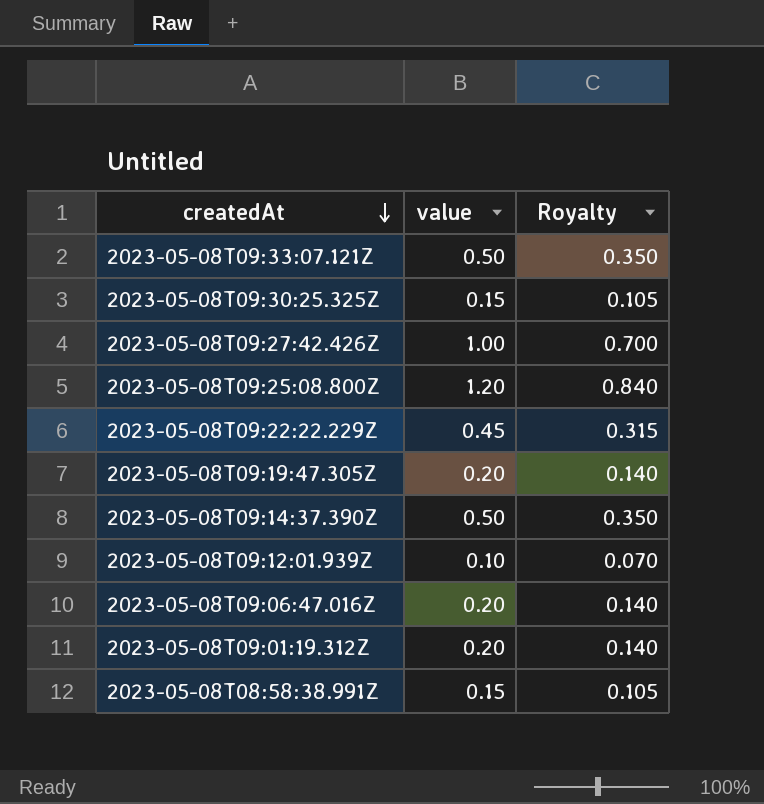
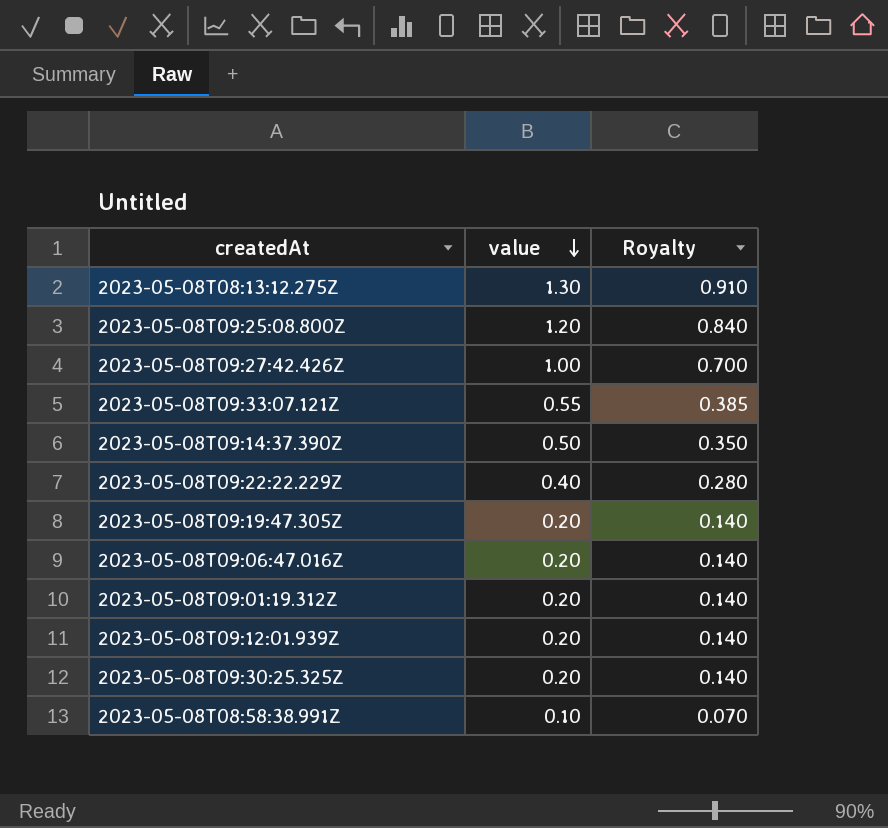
row order: createdAt descending -> value descending
row 2023-05-08T08:13:12.275Z: none -> 1.30 | 0.910
2023-05-08T09:33:07.121Z | value: 0.50 -> 0.55
2023-05-08T09:33:07.121Z | Royalty: 0.350 -> 0.385
2023-05-08T09:22:22.229Z | value: 0.45 -> 0.40
2023-05-08T09:22:22.229Z | Royalty: 0.315 -> 0.280
2023-05-08T09:12:01.939Z | value: 0.10 -> 0.20
2023-05-08T09:12:01.939Z | Royalty: 0.070 -> 0.140
2023-05-08T09:30:25.325Z | value: 0.15 -> 0.20
2023-05-08T09:30:25.325Z | Royalty: 0.105 -> 0.140
2023-05-08T08:58:38.991Z | value: 0.15 -> 0.10
2023-05-08T08:58:38.991Z | Royalty: 0.105 -> 0.070

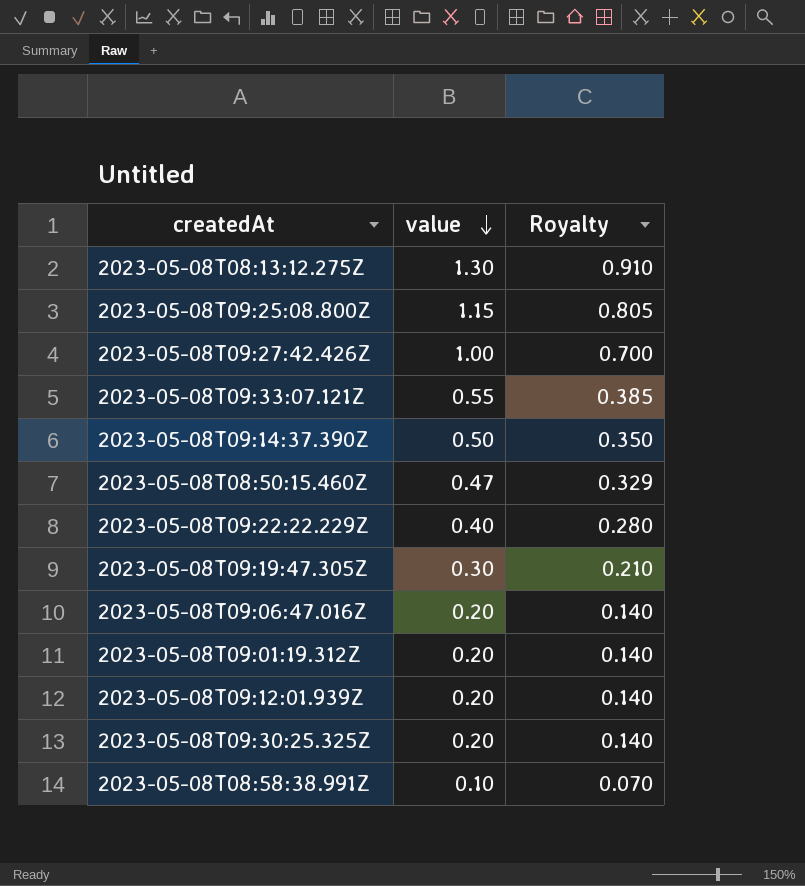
2023-05-08T09:25:08.800Z | value: 1.20 -> 1.15
2023-05-08T09:25:08.800Z | Royalty: 0.840 -> 0.805
row 2023-05-08T08:50:15.460Z: none -> 0.47 | 0.329
2023-05-08T09:19:47.305Z | value: 0.20 -> 0.30
2023-05-08T09:19:47.305Z | Royalty: 0.140 -> 0.210

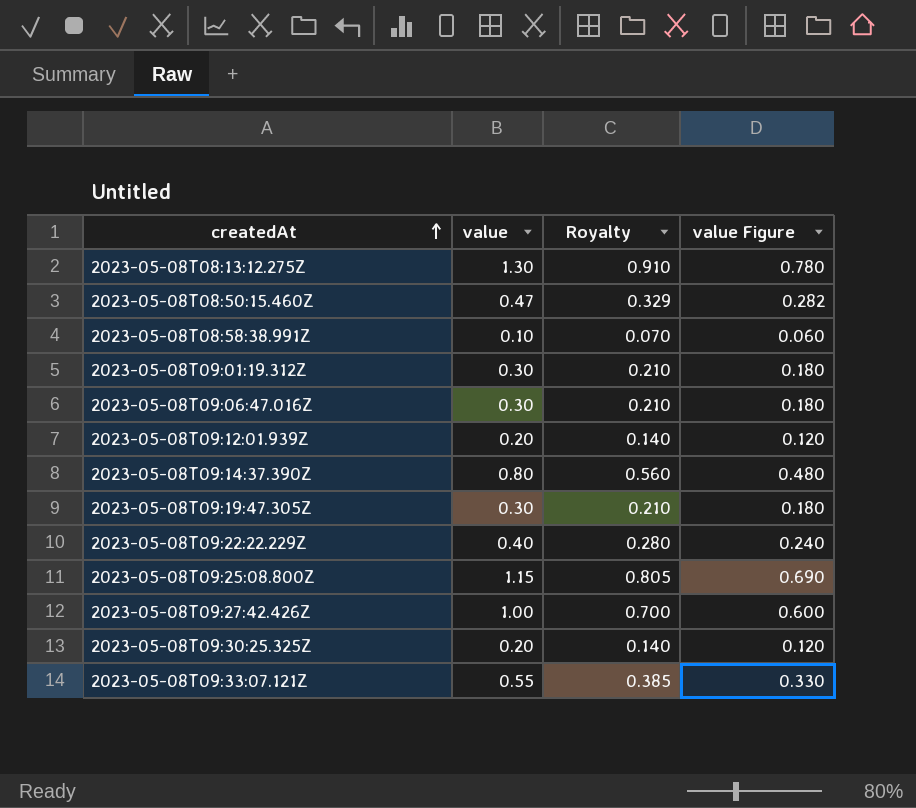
row order: value descending -> createdAt ascending
column value Figure | formula: none -> [value] * 0.6
2023-05-08T09:01:19.312Z | value: 0.20 -> 0.30
2023-05-08T09:01:19.312Z | Royalty: 0.140 -> 0.210
2023-05-08T09:06:47.016Z | value: 0.20 -> 0.30
2023-05-08T09:06:47.016Z | Royalty: 0.140 -> 0.210
2023-05-08T09:14:37.390Z | value: 0.50 -> 0.80
2023-05-08T09:14:37.390Z | Royalty: 0.350 -> 0.560

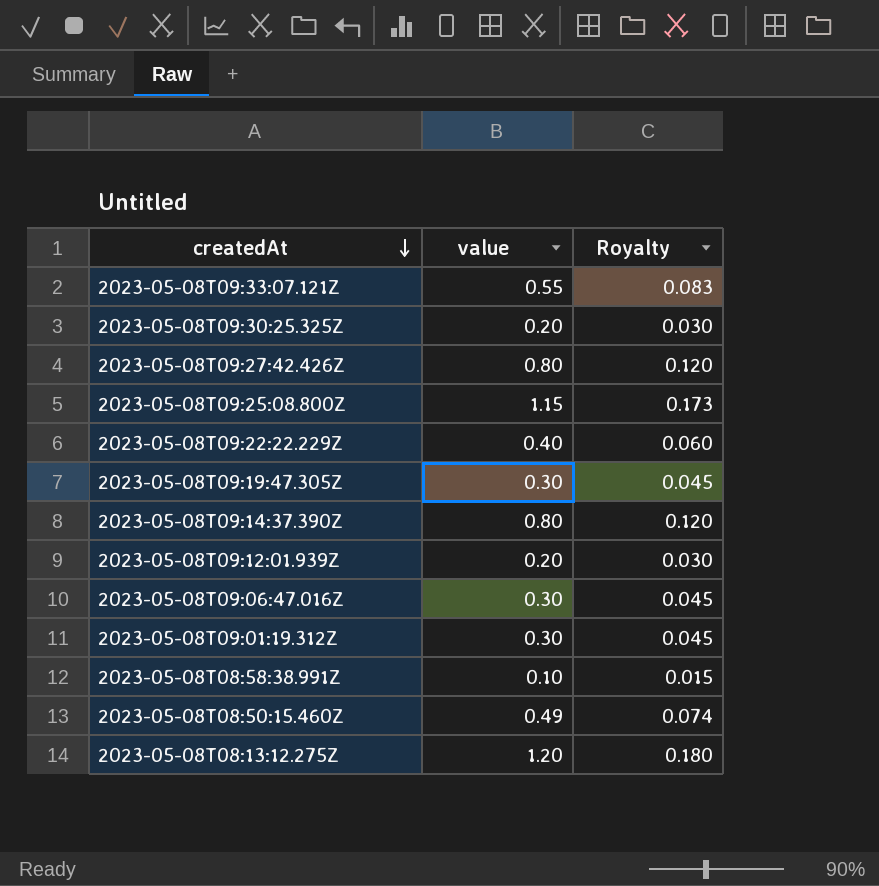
row order: createdAt ascending -> createdAt descending
column value Figure | formula: [value] * 0.6 -> none
column Royalty | formula: [value] * 0.7 -> [value] * 0.15
2023-05-08T09:27:42.426Z | value: 1.00 -> 0.80
2023-05-08T08:50:15.460Z | value: 0.47 -> 0.49
2023-05-08T08:13:12.275Z | value: 1.30 -> 1.20

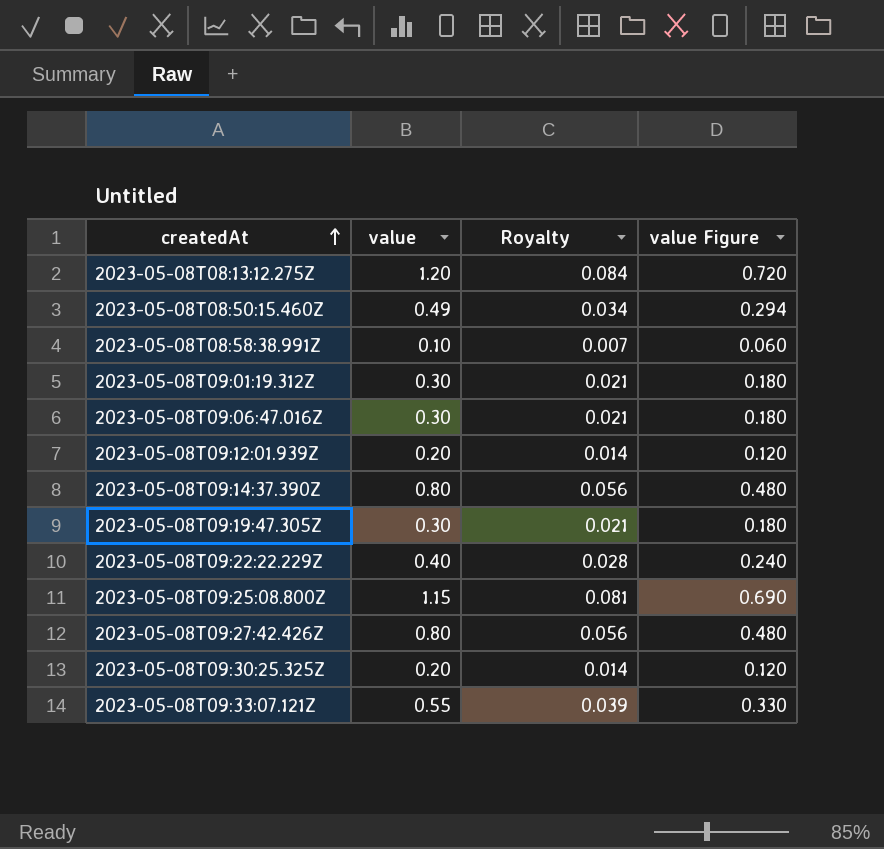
row order: createdAt descending -> createdAt ascending
column Royalty | formula: [value] * 0.15 -> [value] * 0.07
column value Figure | formula: none -> [value] * 0.6

